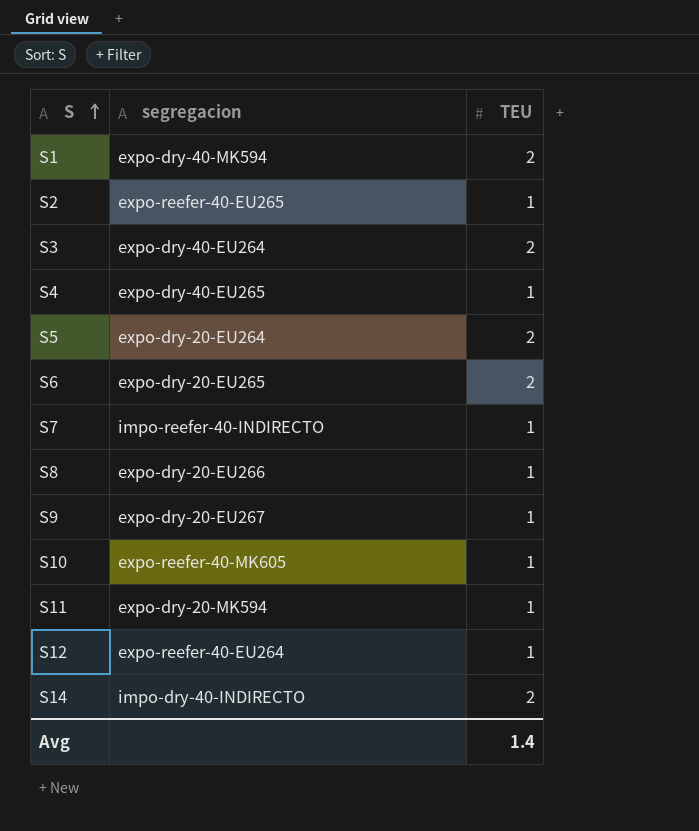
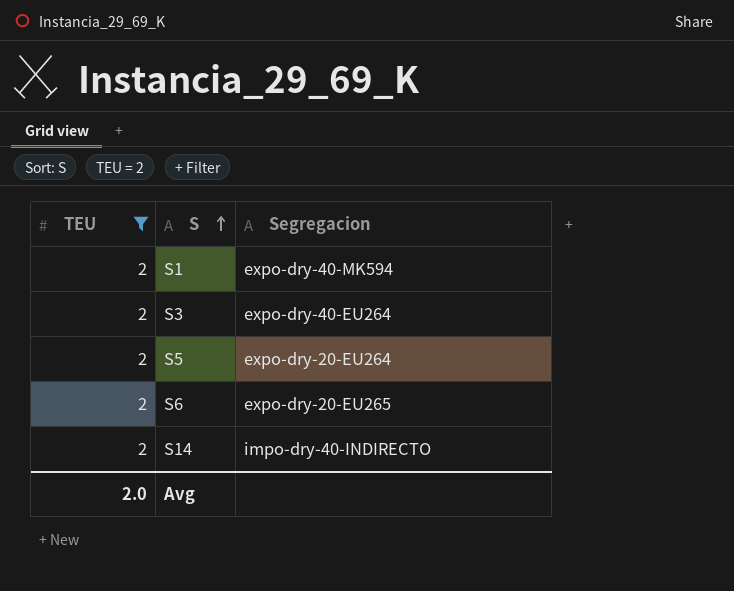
filter: none -> TEU = 2
column TEU | position: 3 -> 1
column name: segregacion -> Segregacion
Avg | TEU: 1.4 -> 2.0

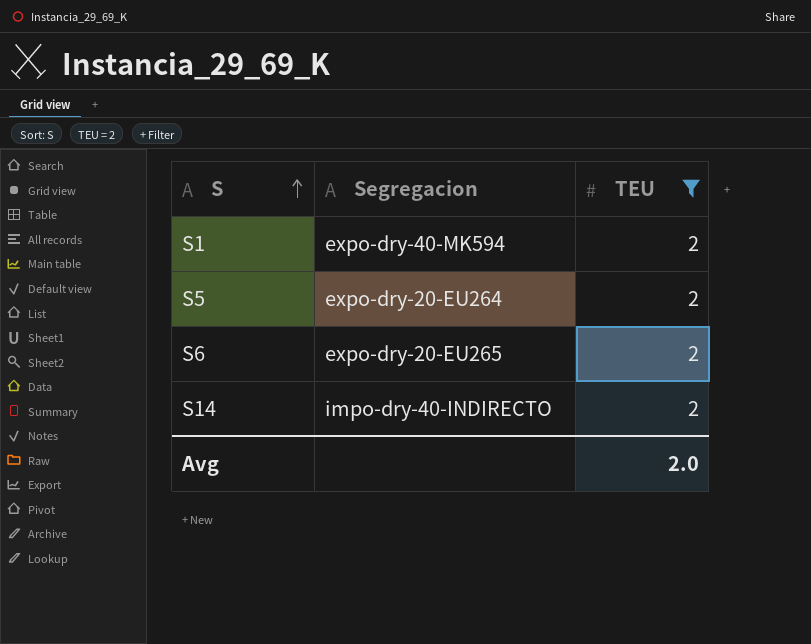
column TEU | position: 1 -> 3
row S3: 2 | expo-dry-40-EU264 -> none

